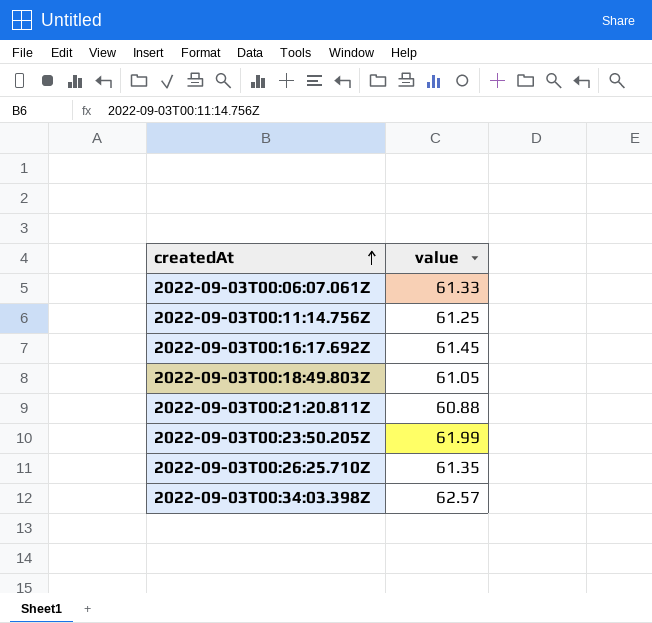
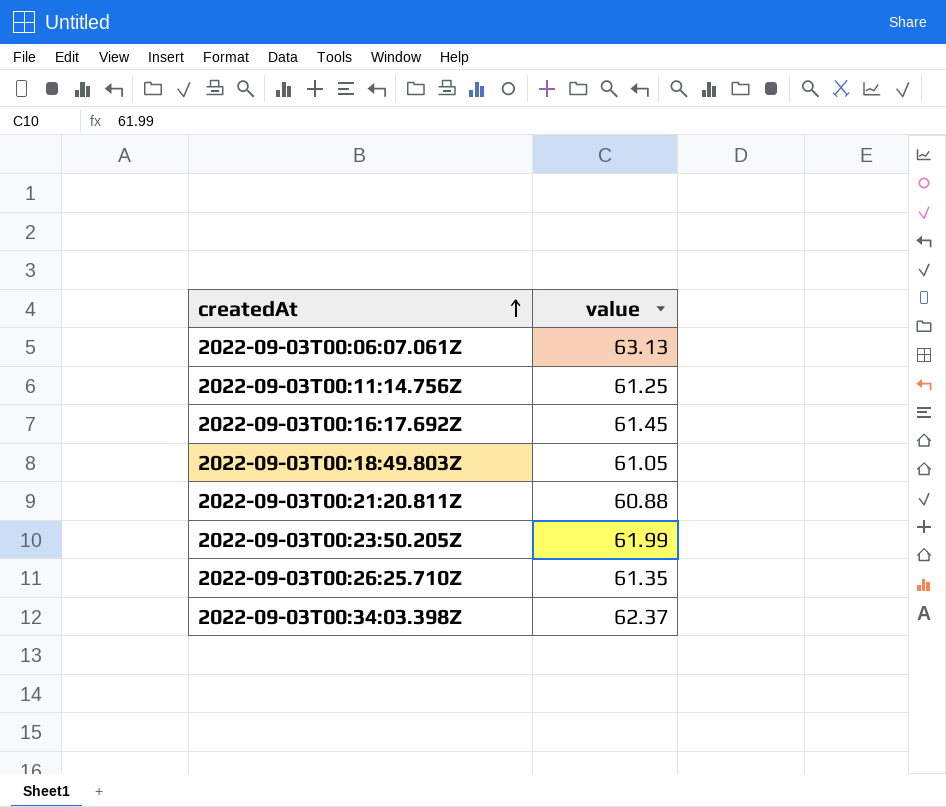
2022-09-03T00:06:07.061Z | value: 61.33 -> 63.13
2022-09-03T00:34:03.398Z | value: 62.57 -> 62.37

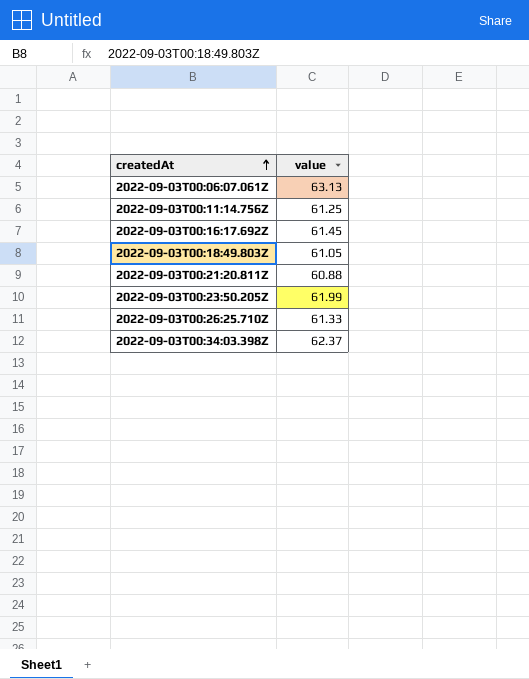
2022-09-03T00:26:25.710Z | value: 61.35 -> 61.33

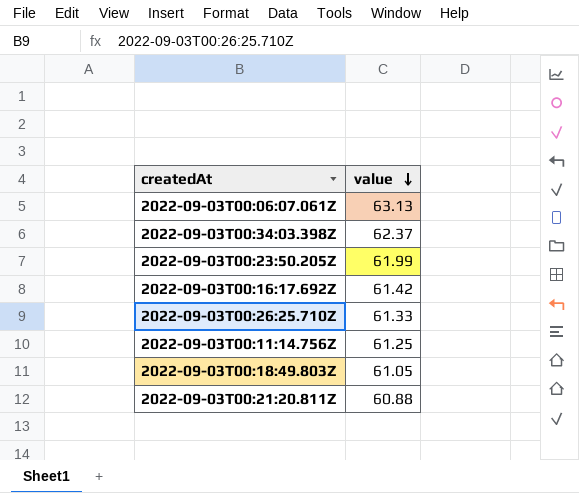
row order: createdAt ascending -> value descending
2022-09-03T00:16:17.692Z | value: 61.45 -> 61.42

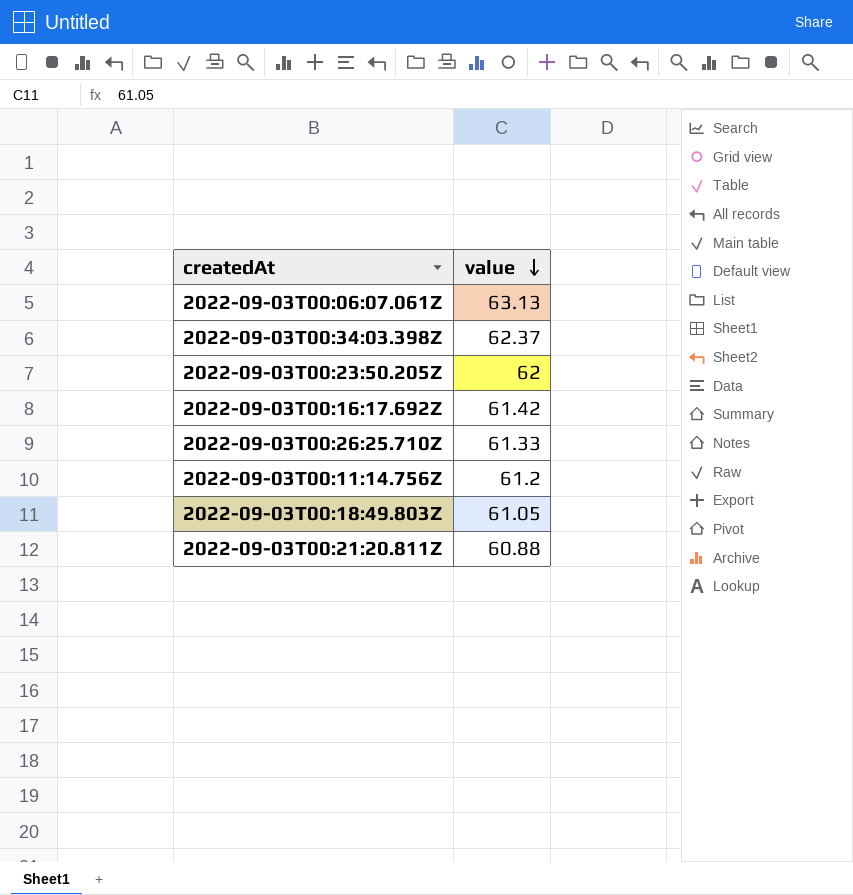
2022-09-03T00:23:50.205Z | value: 61.99 -> 62
2022-09-03T00:11:14.756Z | value: 61.25 -> 61.2

